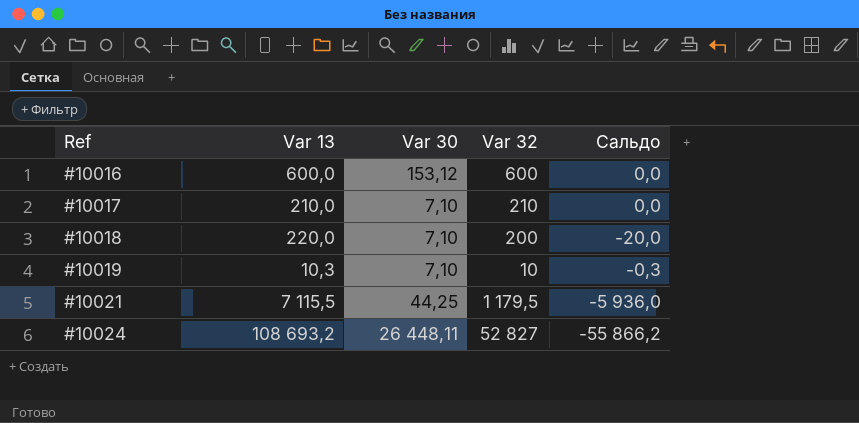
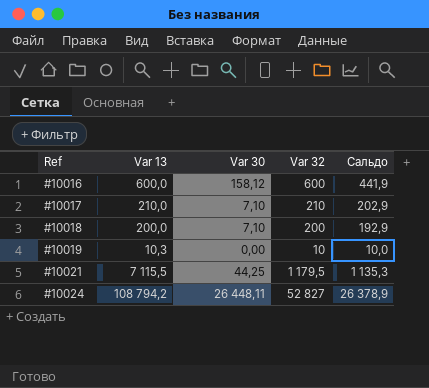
column Сальдо | formula: [Var 32] - [Var 13] -> [Var 32] - [Var 30]
#10016 | Var 30: 153,12 -> 158,12
#10018 | Var 13: 220,0 -> 200,0
#10019 | Var 30: 7,10 -> 0,00
#10024 | Var 13: 108 693,2 -> 108 794,2

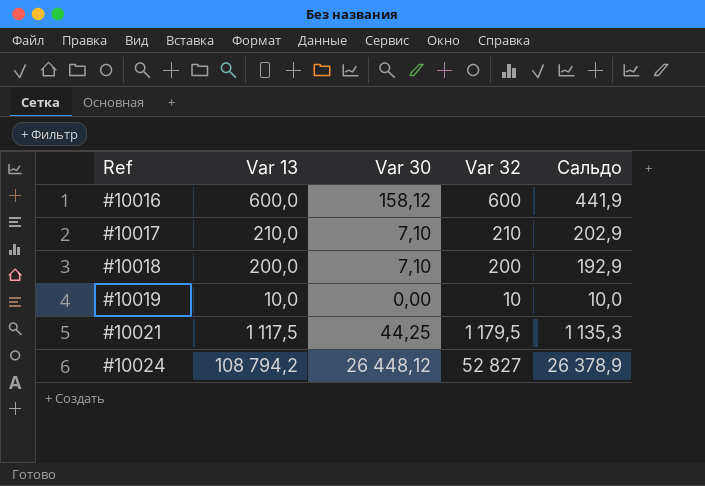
#10019 | Var 13: 10,3 -> 10,0
#10021 | Var 13: 7 115,5 -> 1 117,5
#10024 | Var 30: 26 448,11 -> 26 448,12

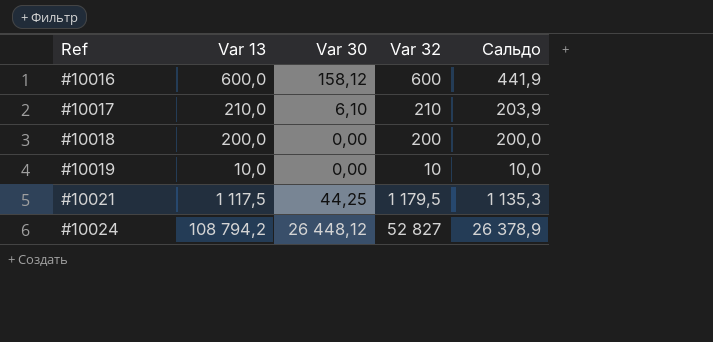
#10017 | Var 30: 7,10 -> 6,10
#10017 | Сальдо: 202,9 -> 203,9
#10018 | Var 30: 7,10 -> 0,00
#10018 | Сальдо: 192,9 -> 200,0

